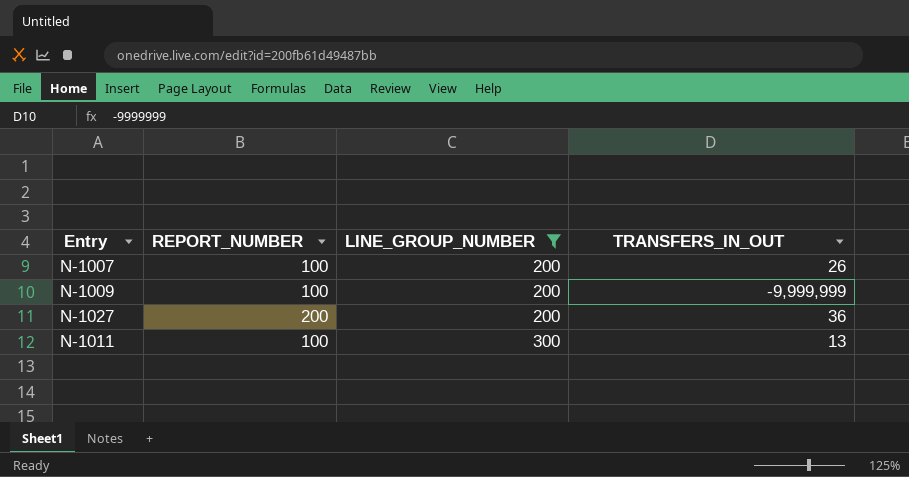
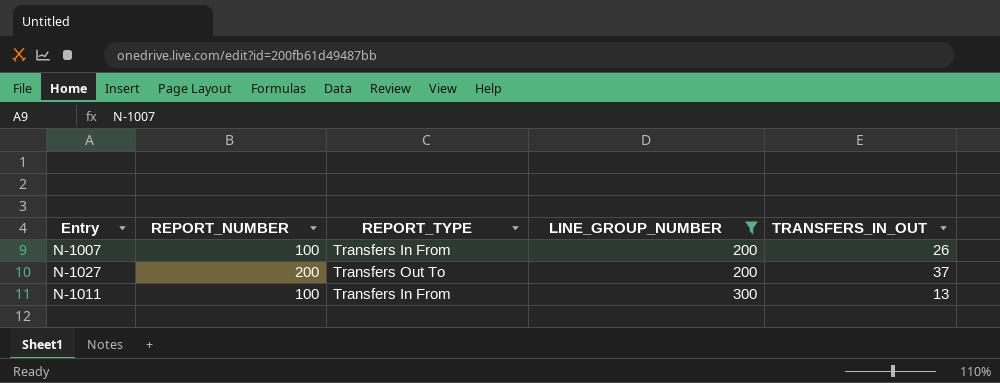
column REPORT_TYPE | position: none -> 3
row N-1009: 100 | 200 | -9,999,999 -> none
N-1027 | TRANSFERS_IN_OUT: 36 -> 37

